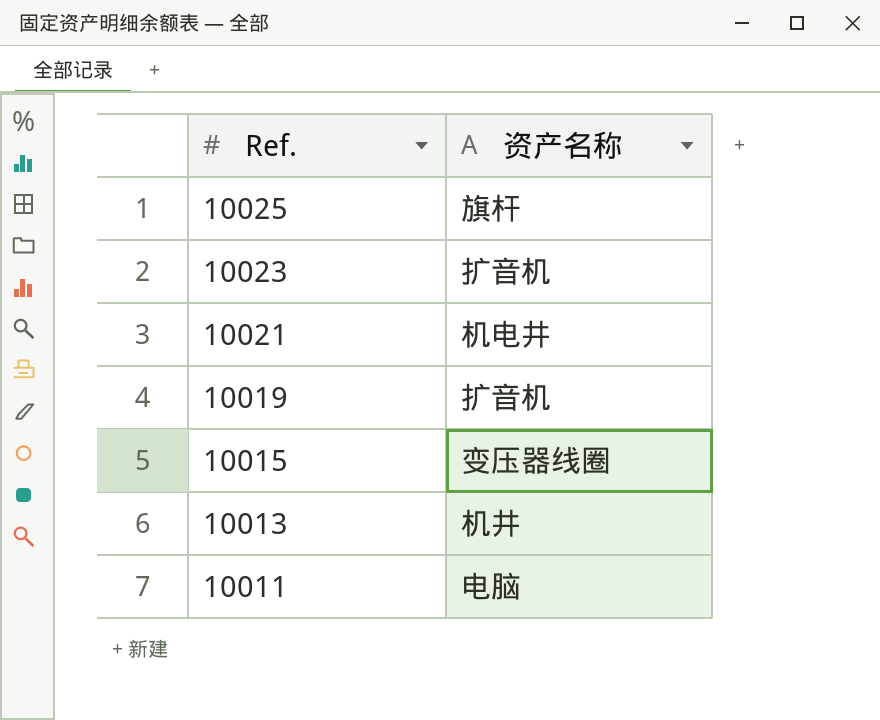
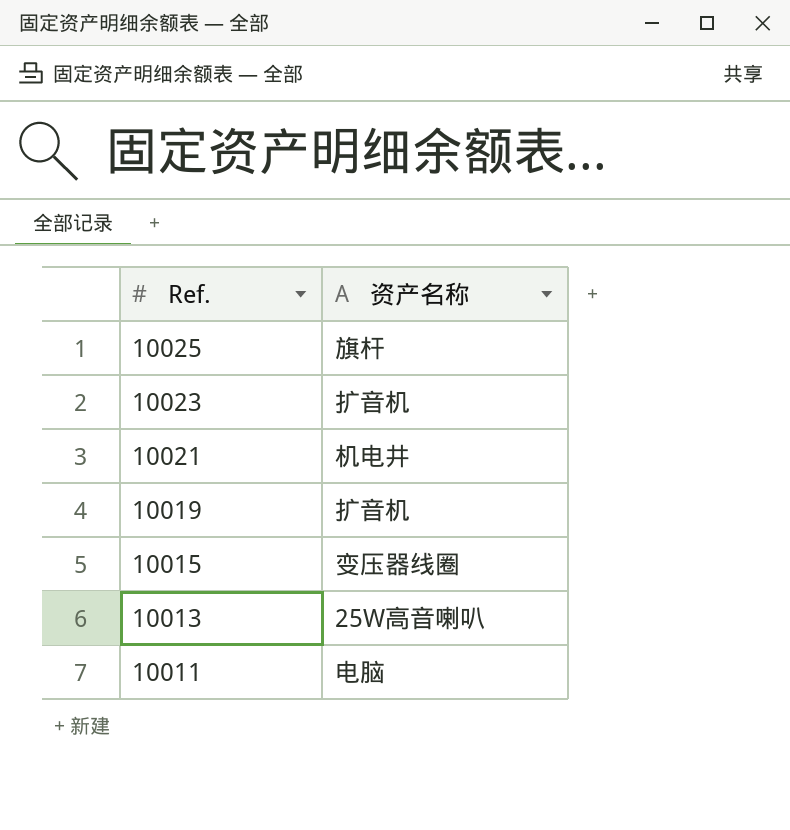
10013 | 资产名称: 机井 -> 25W高音喇叭

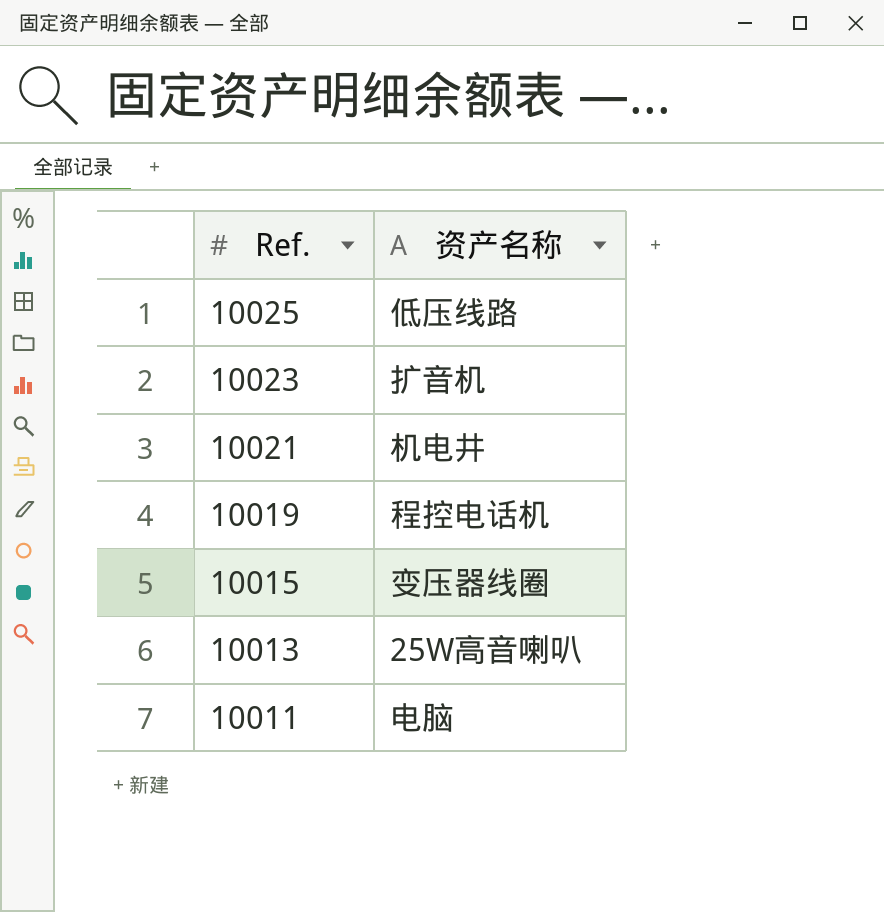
10025 | 资产名称: 旗杆 -> 低压线路
10019 | 资产名称: 扩音机 -> 程控电话机

